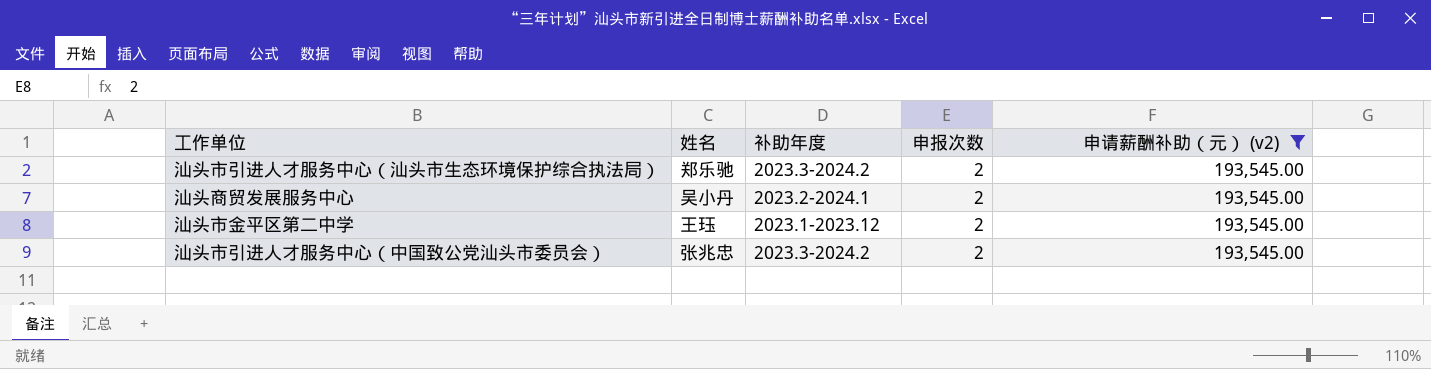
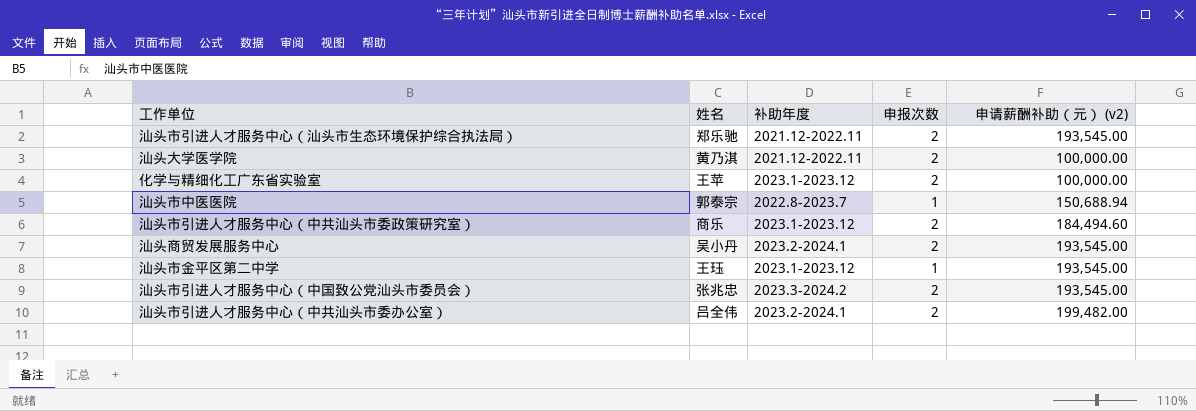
filter: 申请薪酬补助（元） (v2) = 193,545.00 -> none
汕头市引进人才服务中心（汕头市生态环境保护综合执法局） | 补助年度: 2023.3-2024.2 -> 2021.12-2022.11
汕头市金平区第二中学 | 申报次数: 2 -> 1

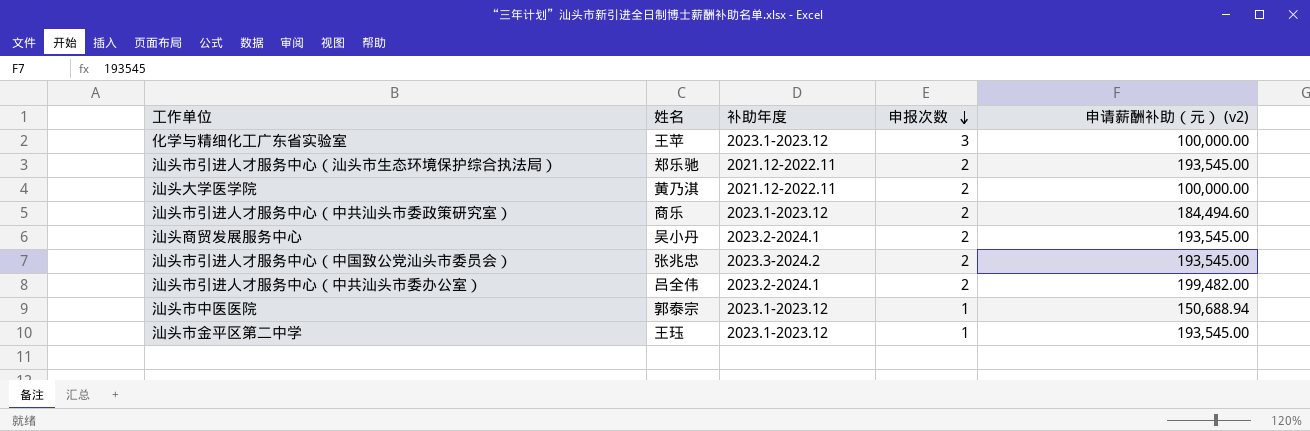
row order: none -> 申报次数 descending
化学与精细化工广东省实验室 | 申报次数: 2 -> 3
汕头市中医医院 | 补助年度: 2022.8-2023.7 -> 2023.1-2023.12

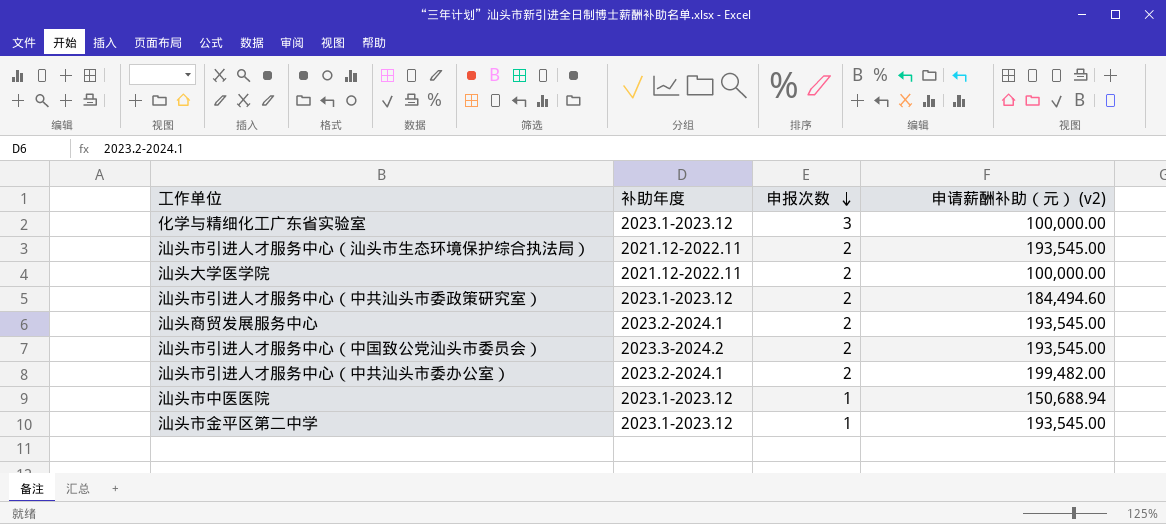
column 姓名 | position: 2 -> none

